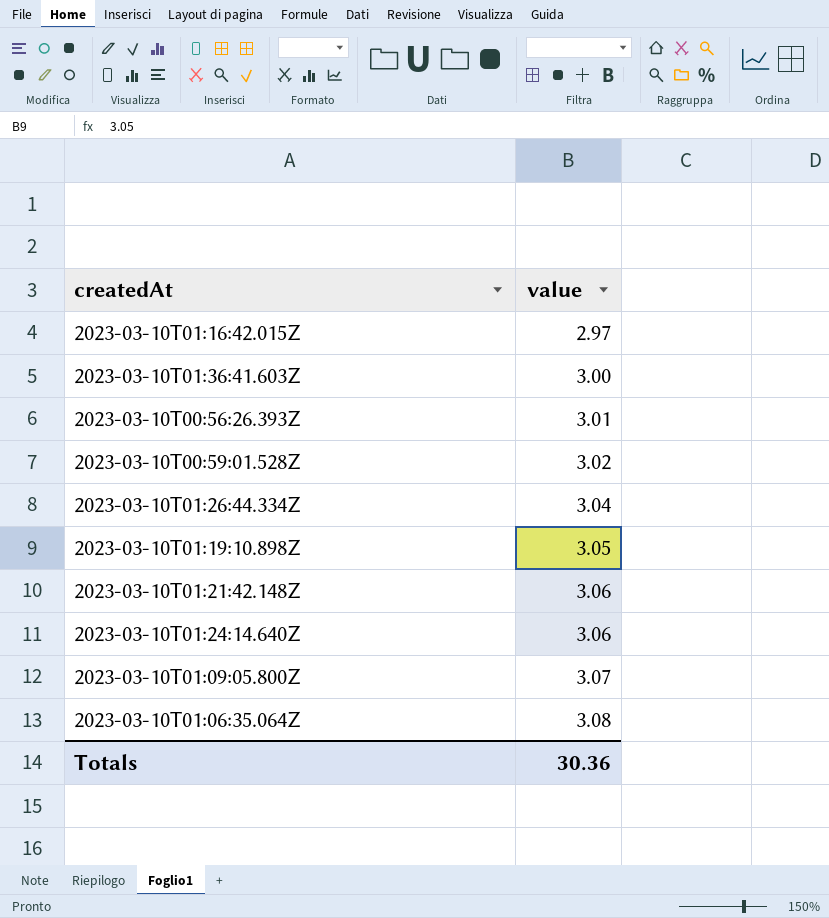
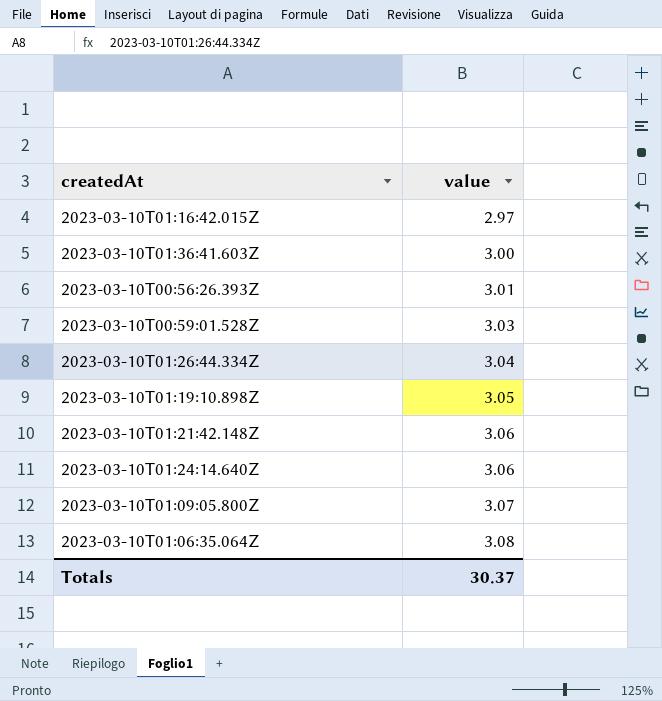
2023-03-10T00:59:01.528Z | value: 3.02 -> 3.03
Totals | value: 30.36 -> 30.37

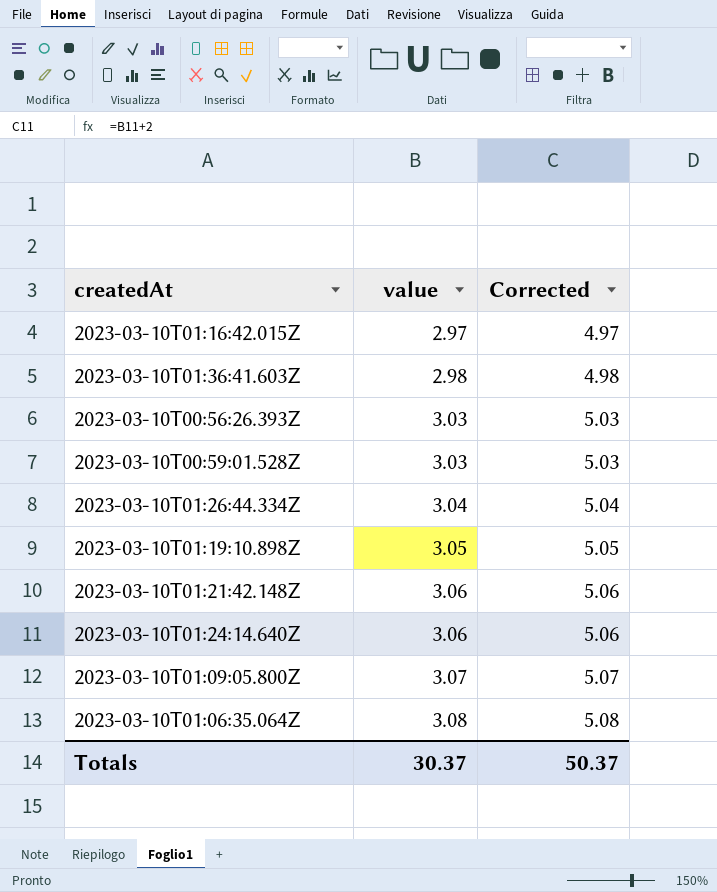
column Corrected | formula: none -> [value] + 2
2023-03-10T01:36:41.603Z | value: 3.00 -> 2.98
2023-03-10T00:56:26.393Z | value: 3.01 -> 3.03

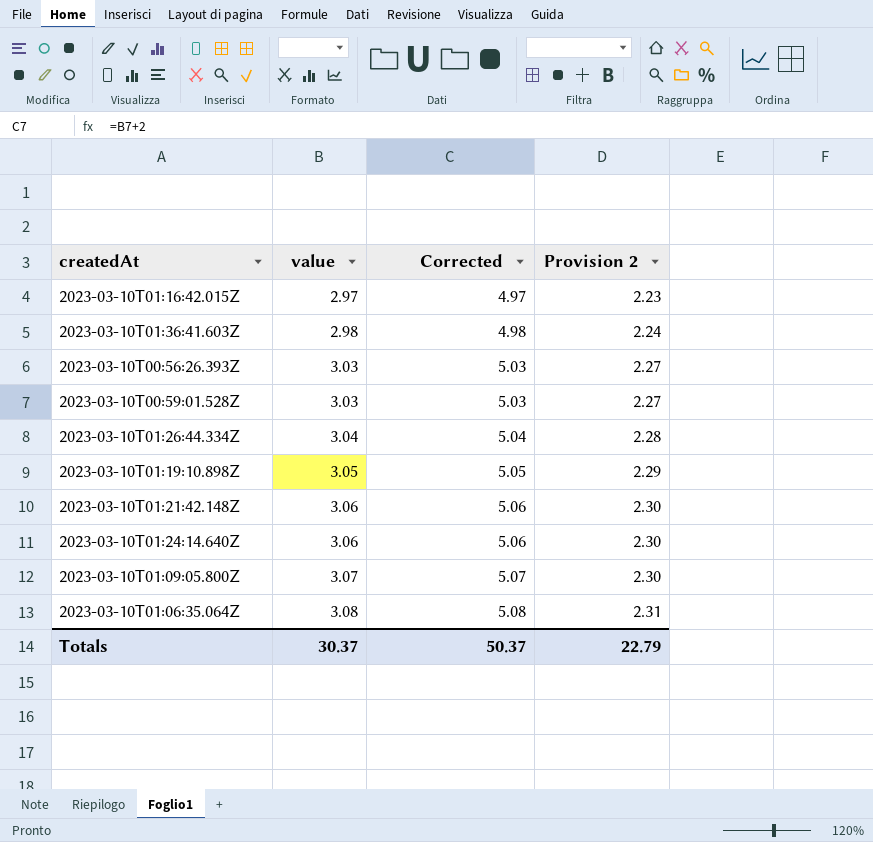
column Provision 2 | formula: none -> [value] * 0.75

